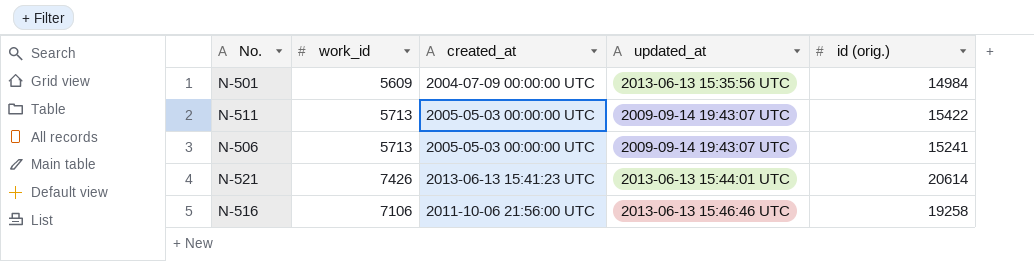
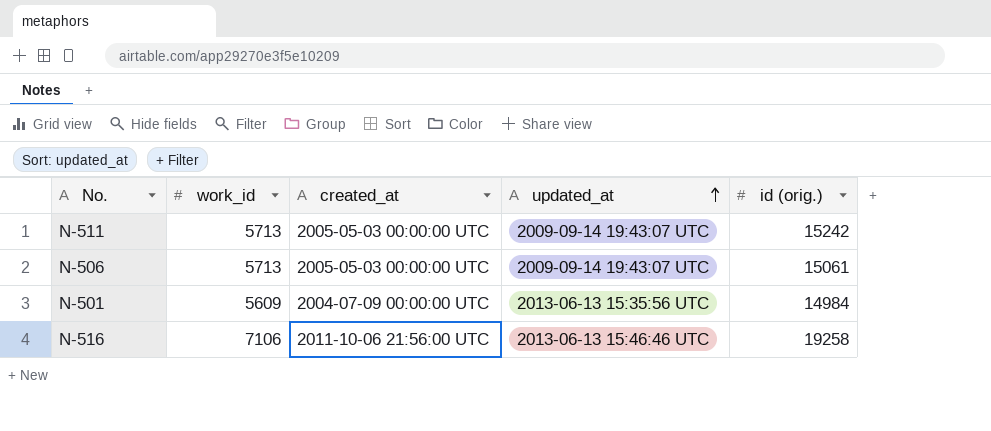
row order: none -> updated_at ascending
row N-521: 7426 | 2013-06-13 15:41:23 UTC | 2013-06-13 15:44:01 UTC | 20614 -> none
N-511 | id (orig.): 15422 -> 15242
N-506 | id (orig.): 15241 -> 15061

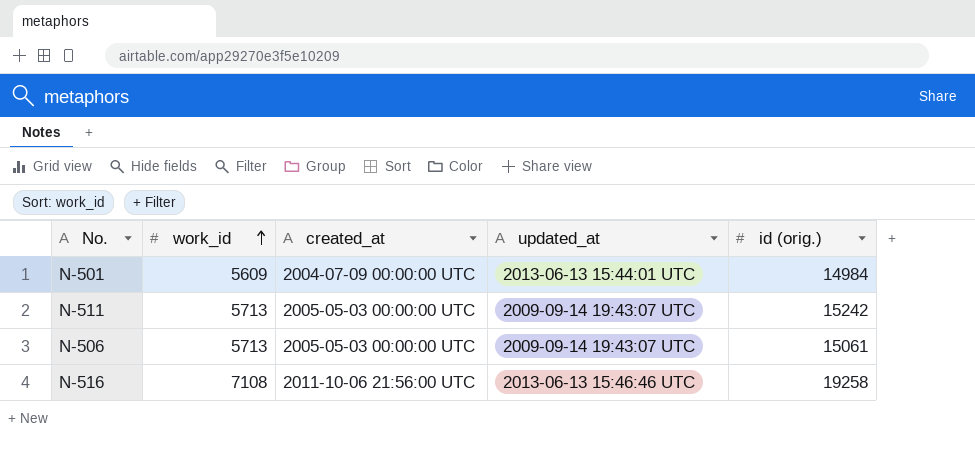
row order: updated_at ascending -> work_id ascending
N-501 | updated_at: 2013-06-13 15:35:56 UTC -> 2013-06-13 15:44:01 UTC
N-516 | work_id: 7106 -> 7108

